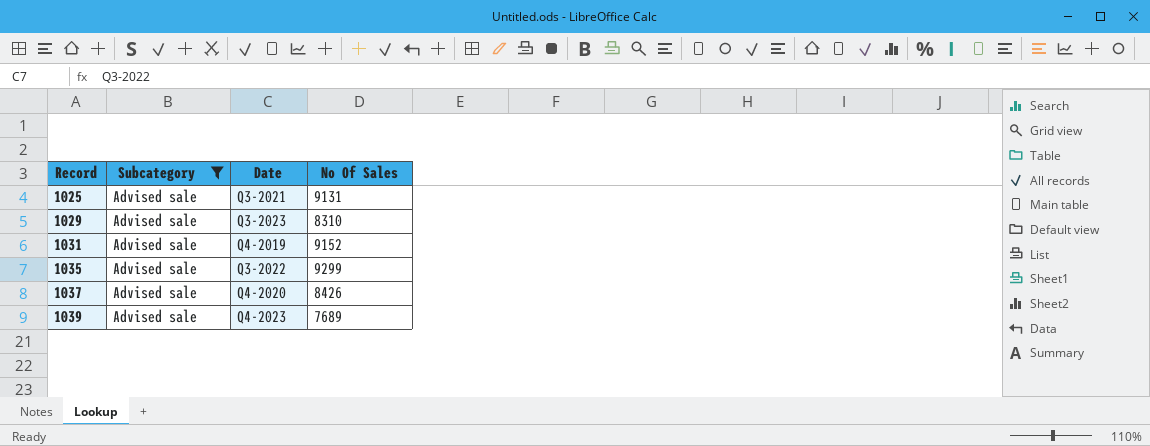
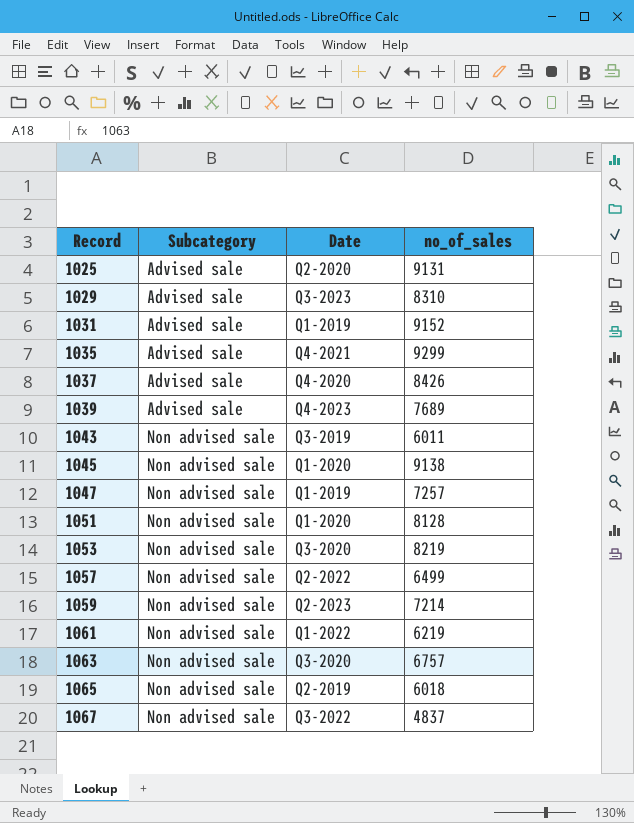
filter: Subcategory = Advised sale -> none
column name: No Of Sales -> no_of_sales
1025 | Date: Q3-2021 -> Q2-2020
1031 | Date: Q4-2019 -> Q1-2019
1035 | Date: Q3-2022 -> Q4-2021

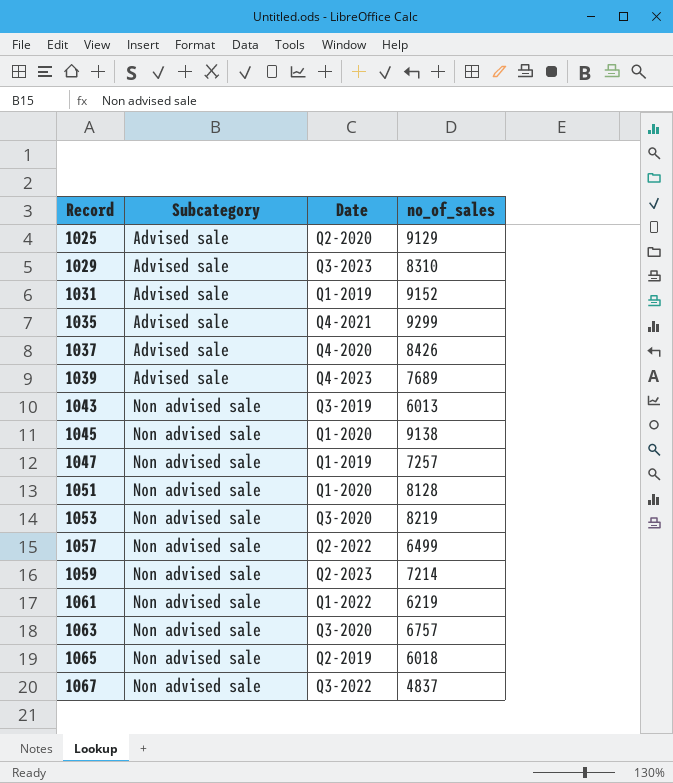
1025 | no_of_sales: 9131 -> 9129
1043 | no_of_sales: 6011 -> 6013

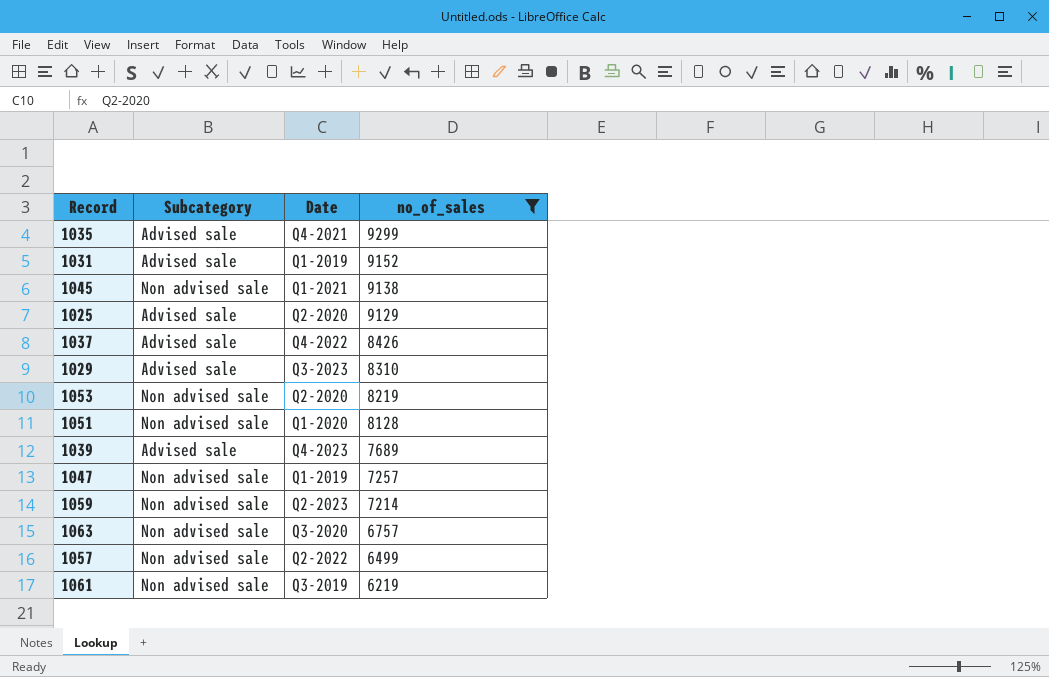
filter: none -> no_of_sales >= 6219
row order: Record ascending -> no_of_sales descending
1045 | Date: Q1-2020 -> Q1-2021
1037 | Date: Q4-2020 -> Q4-2022
1053 | Date: Q3-2020 -> Q2-2020
1061 | Date: Q1-2022 -> Q3-2019

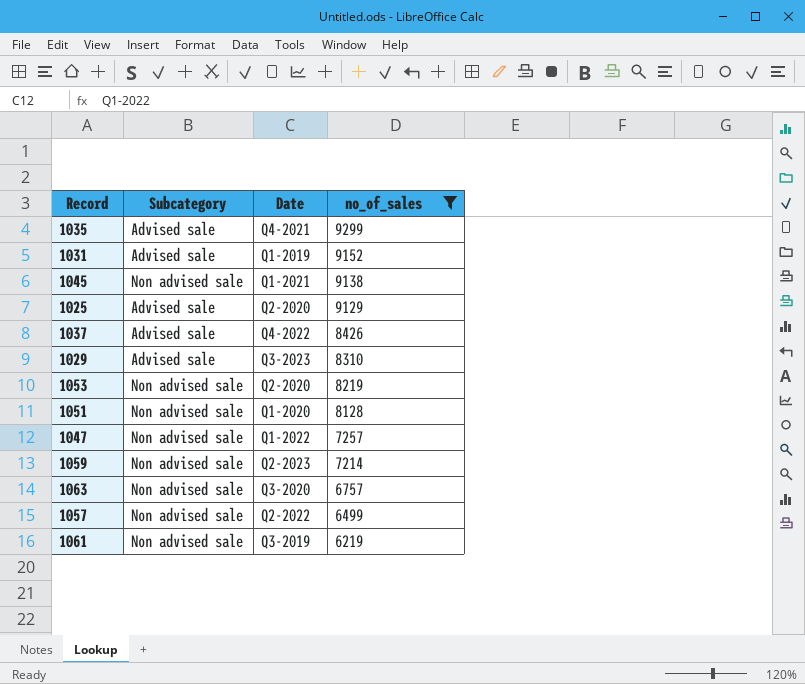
row 1039: Advised sale | Q4-2023 | 7689 -> none
1047 | Date: Q1-2019 -> Q1-2022

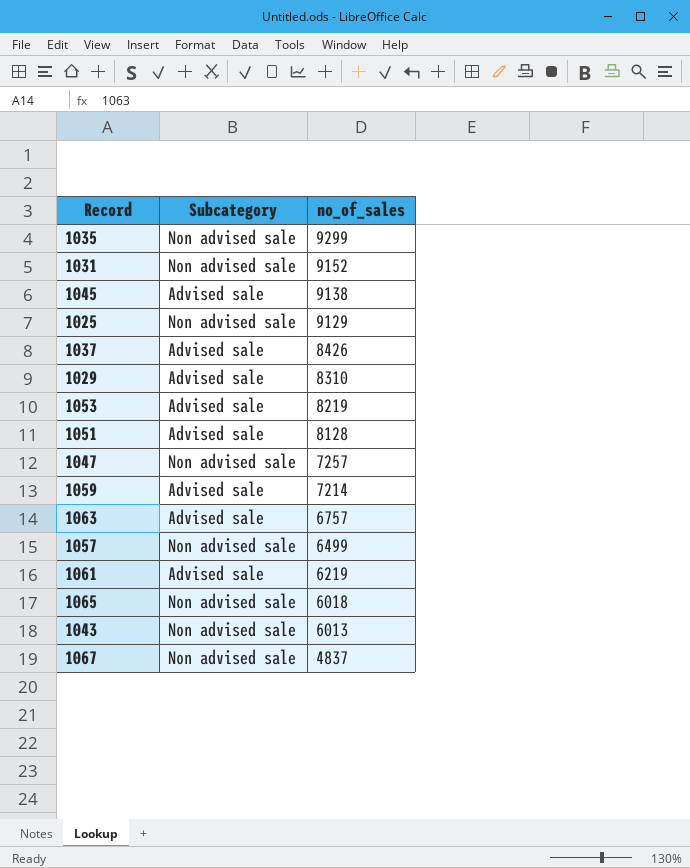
filter: no_of_sales >= 6219 -> none
column Date | position: 3 -> none
1035 | Subcategory: Advised sale -> Non advised sale
1031 | Subcategory: Advised sale -> Non advised sale
1045 | Subcategory: Non advised sale -> Advised sale
1025 | Subcategory: Advised sale -> Non advised sale
1053 | Subcategory: Non advised sale -> Advised sale
1051 | Subcategory: Non advised sale -> Advised sale
1059 | Subcategory: Non advised sale -> Advised sale
1063 | Subcategory: Non advised sale -> Advised sale
1061 | Subcategory: Non advised sale -> Advised sale

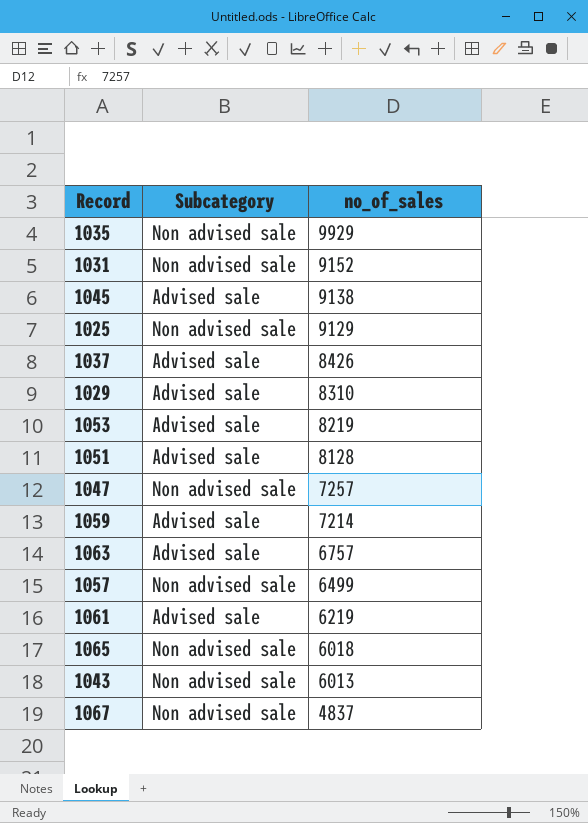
1035 | no_of_sales: 9299 -> 9929

